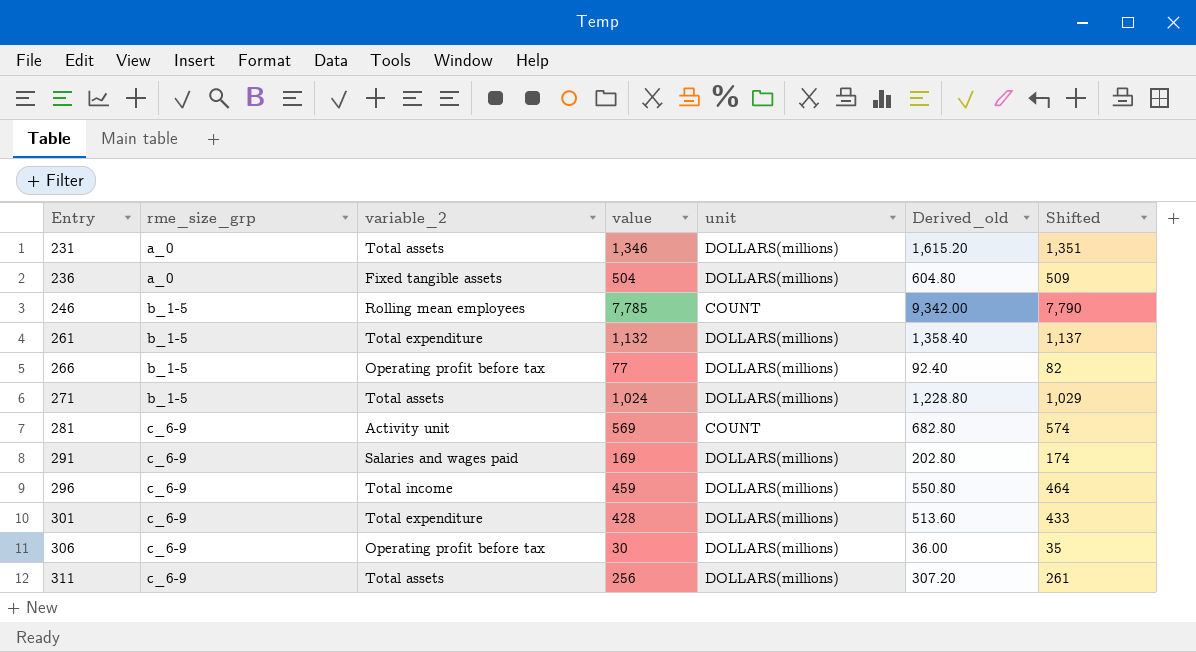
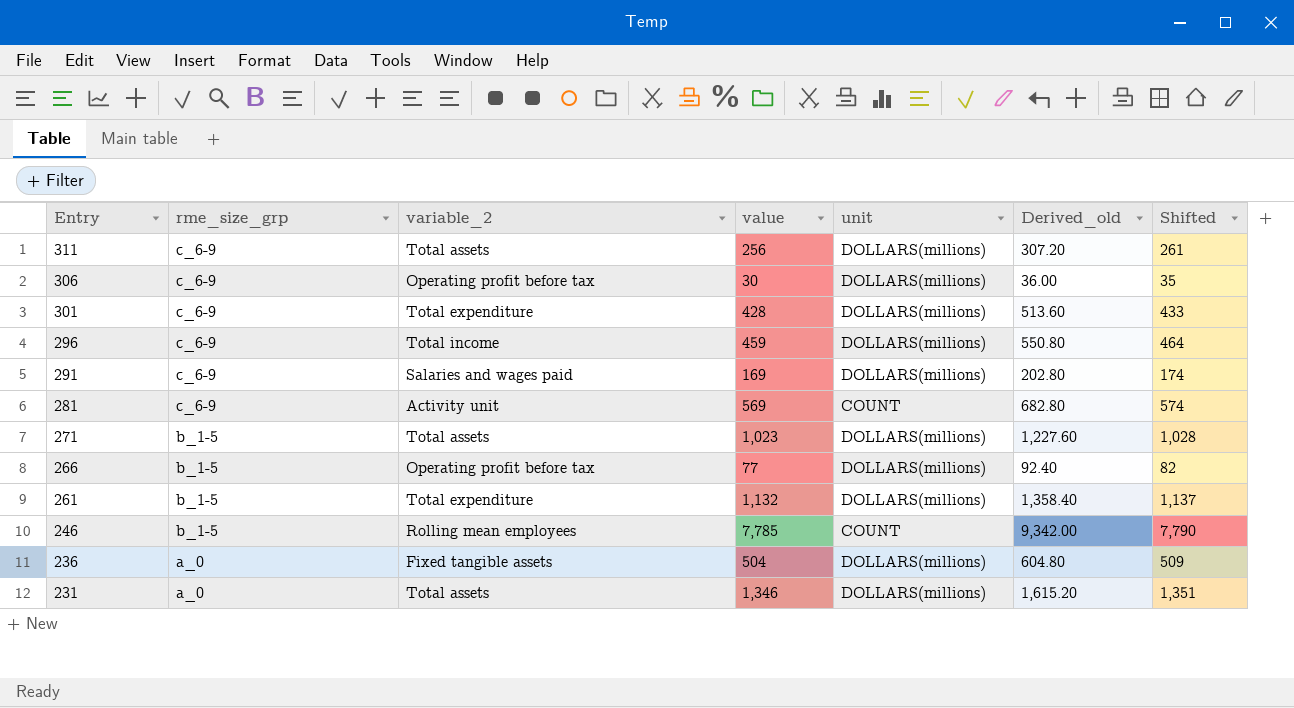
row order: Entry ascending -> Entry descending
271 | value: 1,024 -> 1,023
271 | Derived_old: 1,228.80 -> 1,227.60
271 | Shifted: 1,029 -> 1,028

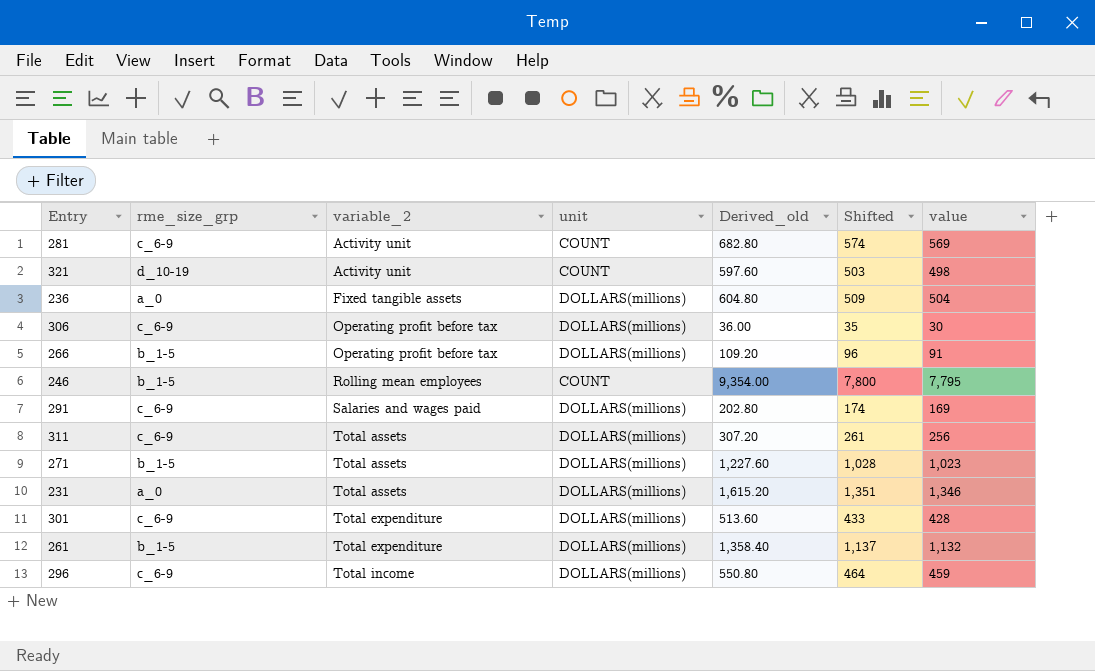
row order: Entry descending -> variable_2 ascending
column value | position: 4 -> 7
row 321: none -> d_10-19 | Activity unit | COUNT | 597.60 | 503 | 498
266 | Derived_old: 92.40 -> 109.20
266 | Shifted: 82 -> 96
266 | value: 77 -> 91
246 | Derived_old: 9,342.00 -> 9,354.00
246 | Shifted: 7,790 -> 7,800
246 | value: 7,785 -> 7,795

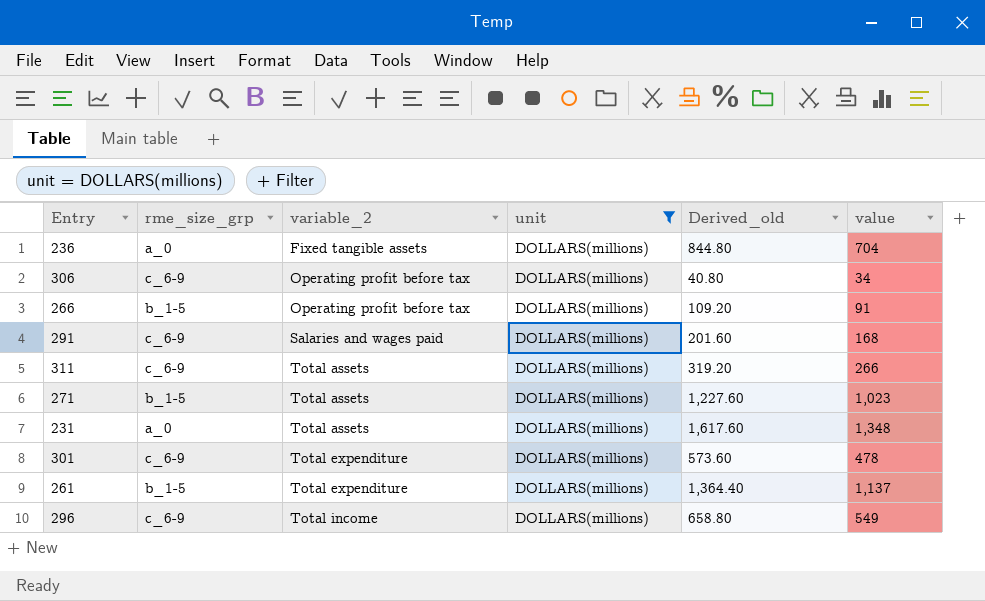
filter: none -> unit = DOLLARS(millions)
column Shifted | formula: [value] + 5 -> none
236 | Derived_old: 604.80 -> 844.80
236 | value: 504 -> 704
306 | Derived_old: 36.00 -> 40.80
306 | value: 30 -> 34
291 | Derived_old: 202.80 -> 201.60
291 | value: 169 -> 168
311 | Derived_old: 307.20 -> 319.20
311 | value: 256 -> 266
231 | Derived_old: 1,615.20 -> 1,617.60
231 | value: 1,346 -> 1,348
301 | Derived_old: 513.60 -> 573.60
301 | value: 428 -> 478
261 | Derived_old: 1,358.40 -> 1,364.40
261 | value: 1,132 -> 1,137
296 | Derived_old: 550.80 -> 658.80
296 | value: 459 -> 549

